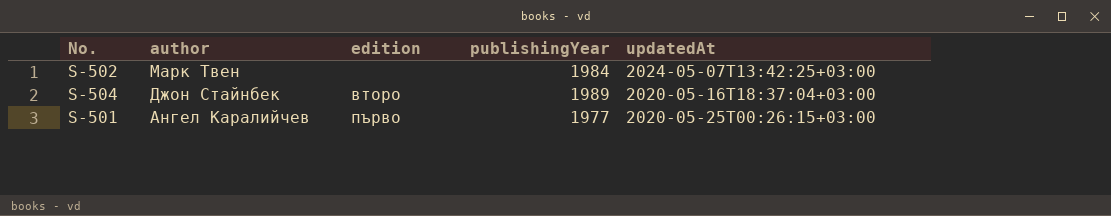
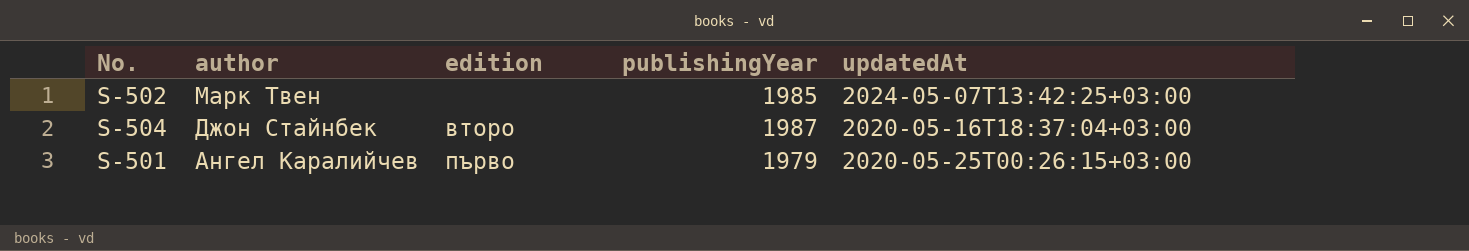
S-502 | publishingYear: 1984 -> 1985
S-504 | publishingYear: 1989 -> 1987
S-501 | publishingYear: 1977 -> 1979

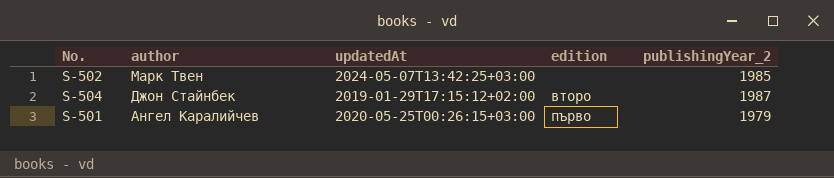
column updatedAt | position: 5 -> 3
column name: publishingYear -> publishingYear_2
S-504 | updatedAt: 2020-05-16T18:37:04+03:00 -> 2019-01-29T17:15:12+02:00

